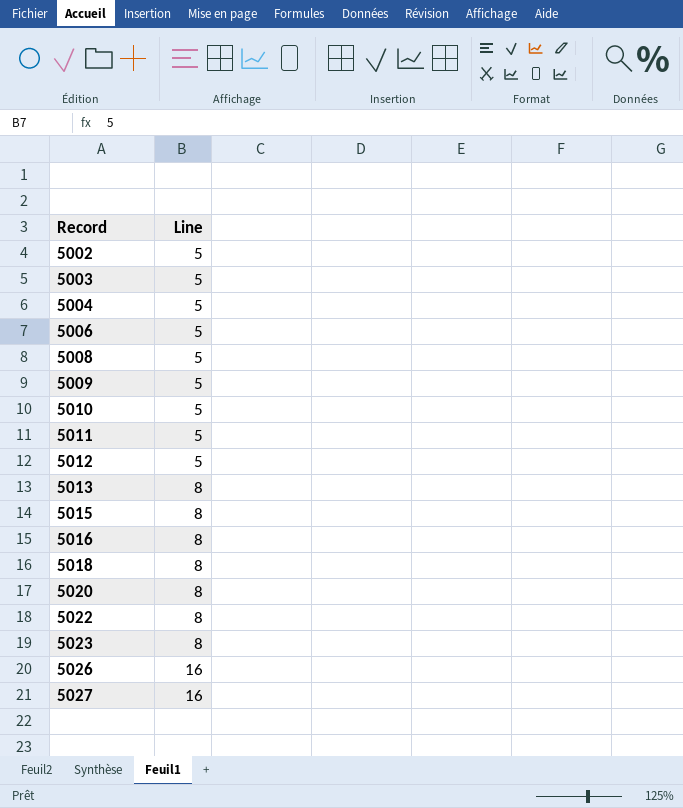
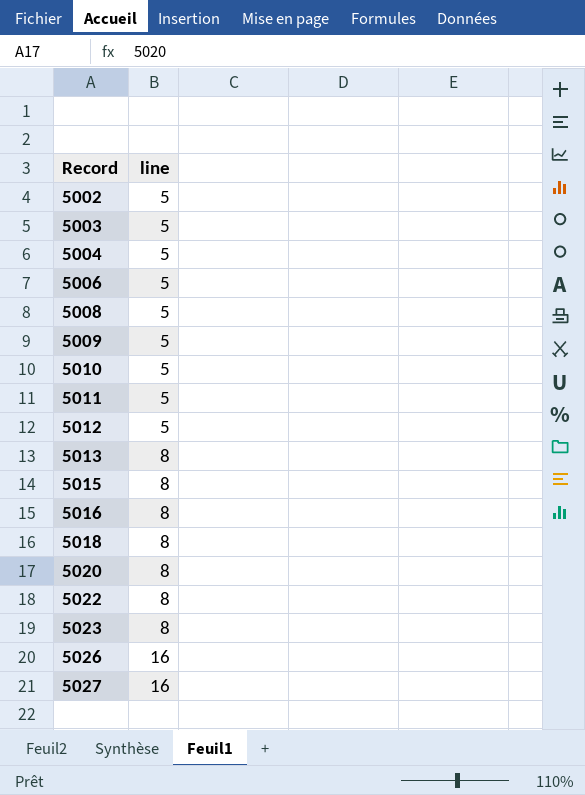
column name: Line -> line

